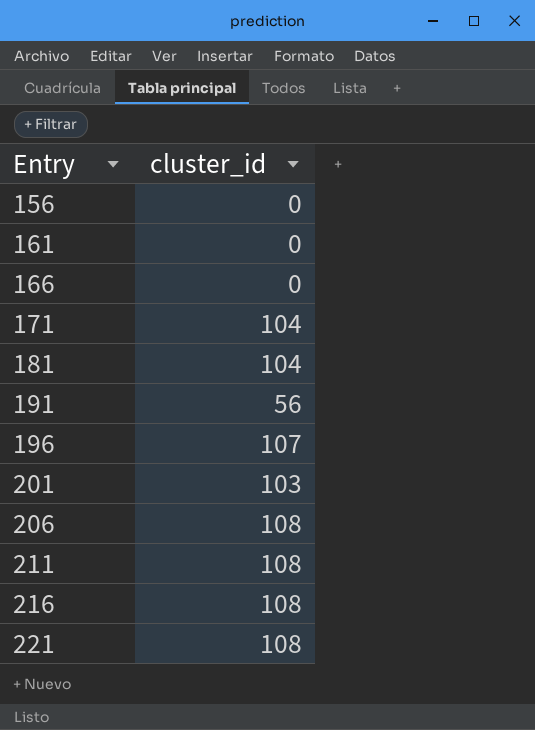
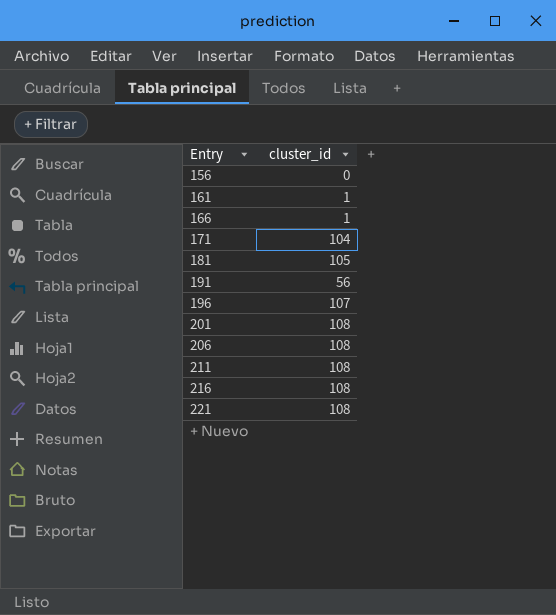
161 | cluster_id: 0 -> 1
166 | cluster_id: 0 -> 1
181 | cluster_id: 104 -> 105
201 | cluster_id: 103 -> 108

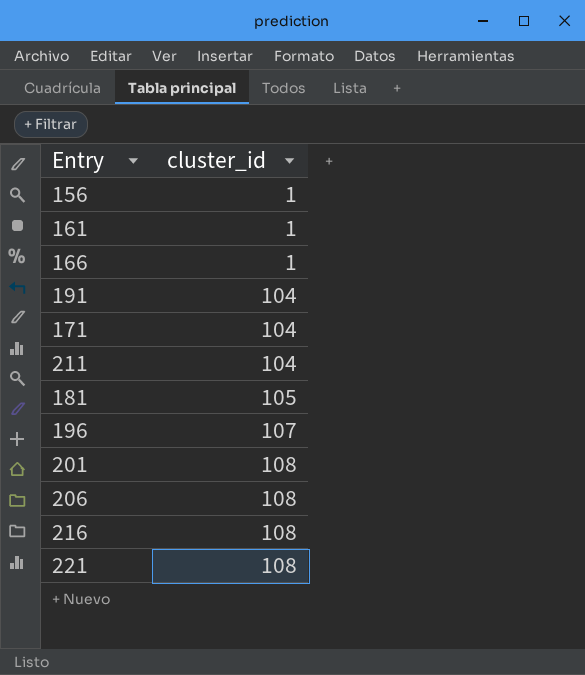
row order: Entry ascending -> cluster_id ascending
156 | cluster_id: 0 -> 1
191 | cluster_id: 56 -> 104
211 | cluster_id: 108 -> 104

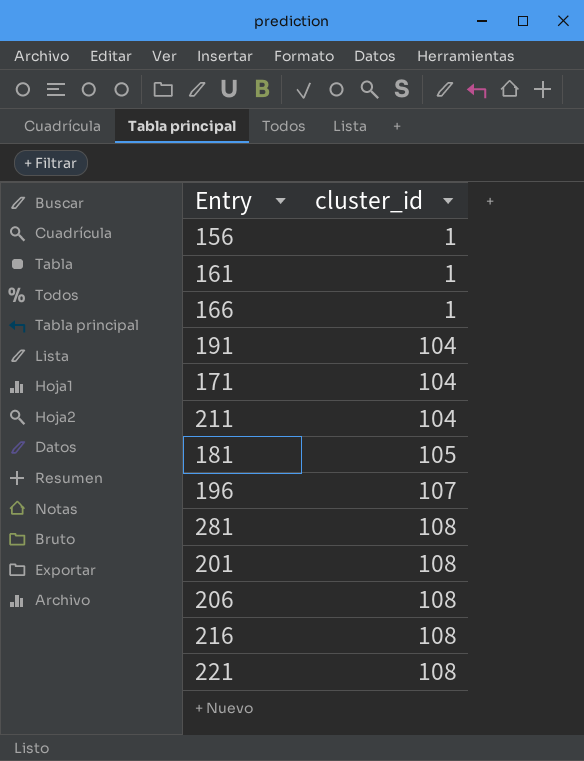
row 281: none -> 108

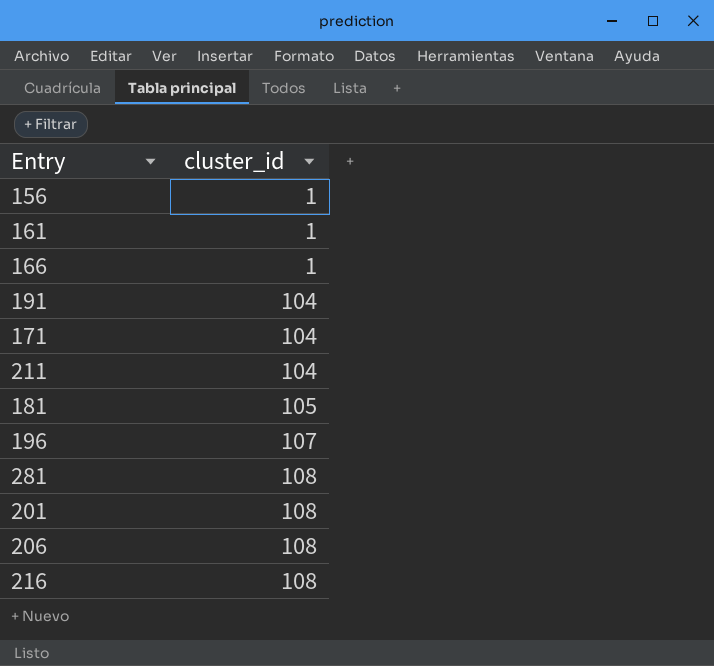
row 221: 108 -> none

